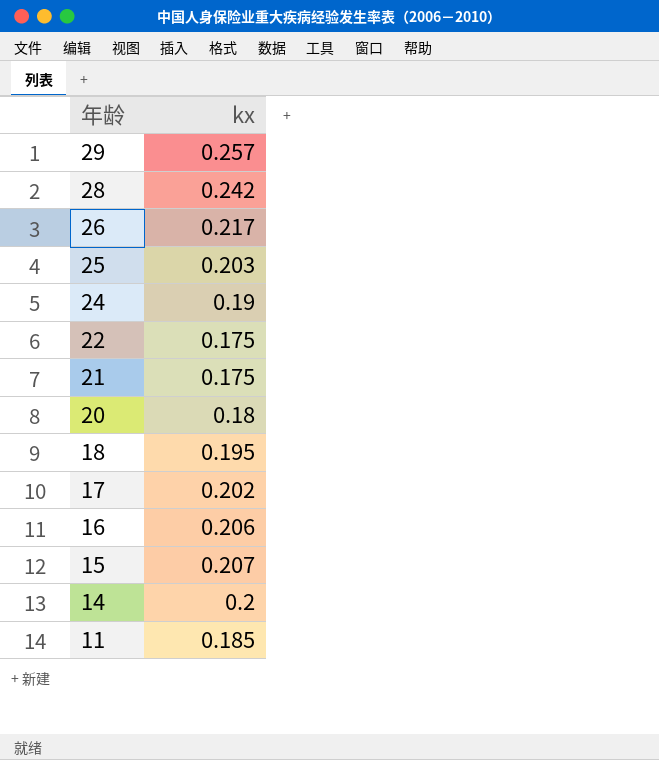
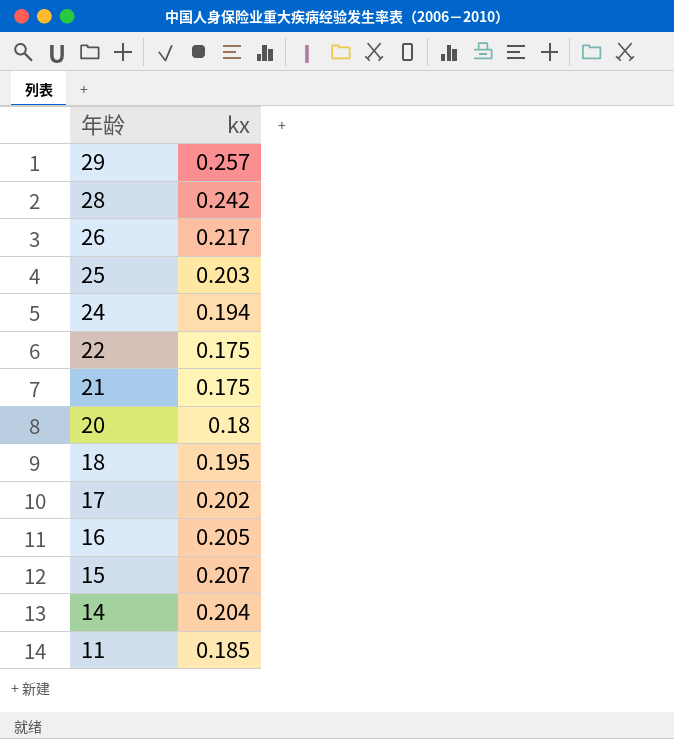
24 | kx: 0.19 -> 0.194
16 | kx: 0.206 -> 0.205
14 | kx: 0.2 -> 0.204

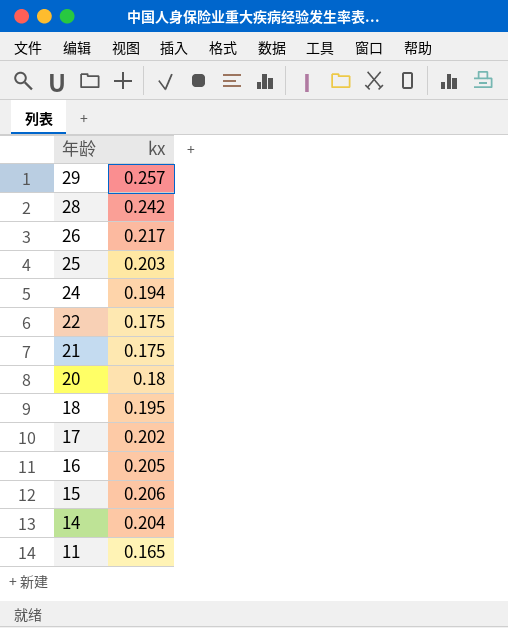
15 | kx: 0.207 -> 0.206
11 | kx: 0.185 -> 0.165

